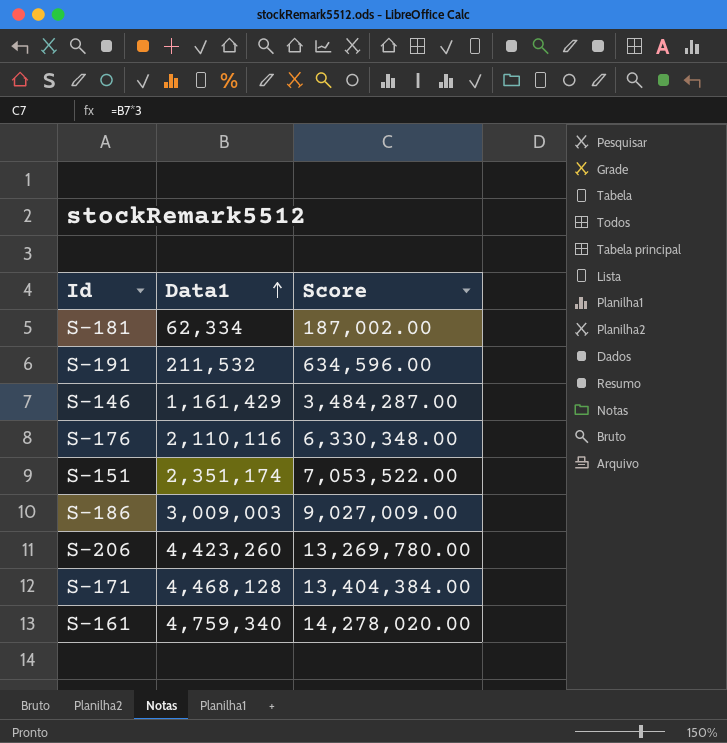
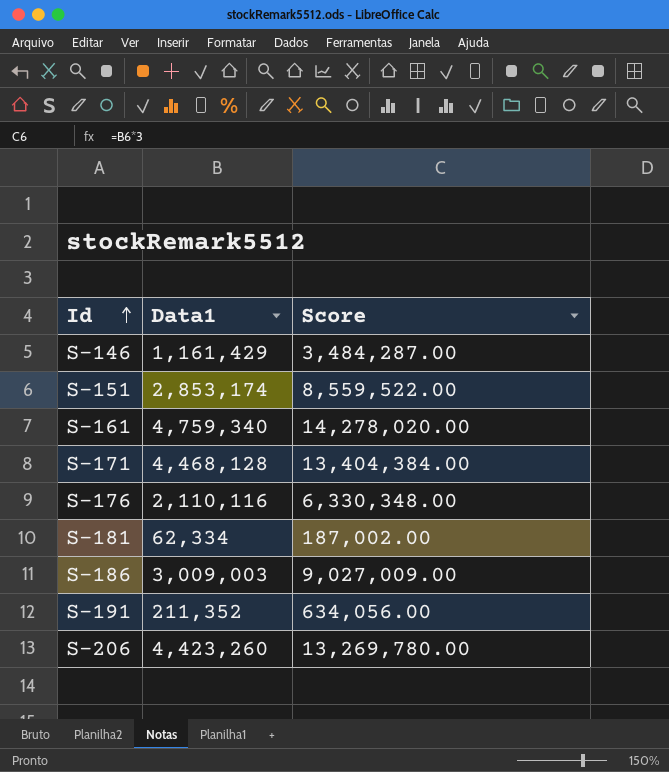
row order: Data1 ascending -> Id ascending
S-151 | Data1: 2,351,174 -> 2,853,174
S-151 | Score: 7,053,522.00 -> 8,559,522.00
S-191 | Data1: 211,532 -> 211,352
S-191 | Score: 634,596.00 -> 634,056.00

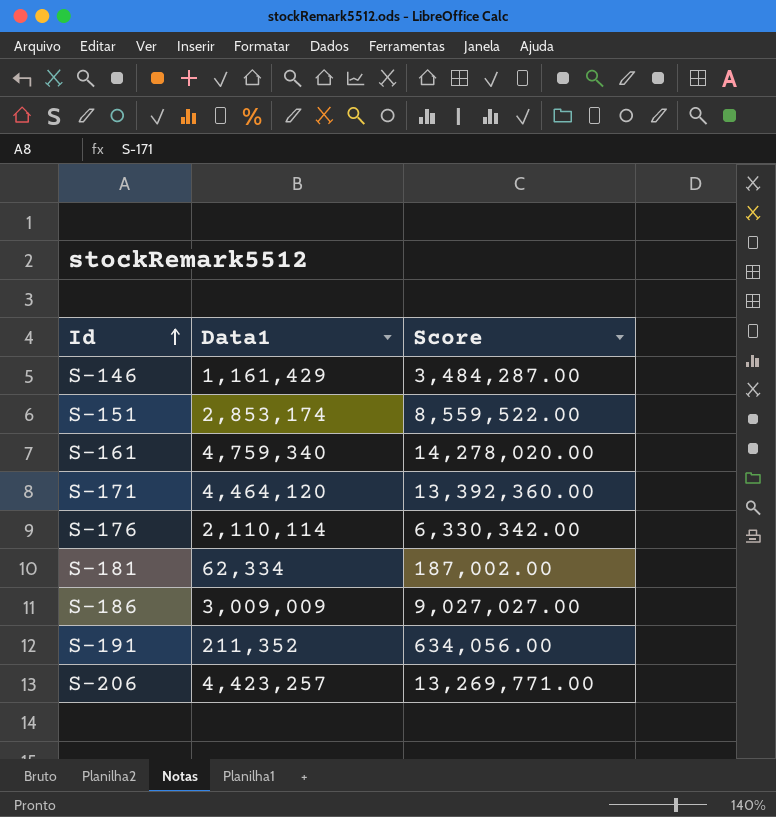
S-171 | Data1: 4,468,128 -> 4,464,120
S-171 | Score: 13,404,384.00 -> 13,392,360.00
S-176 | Data1: 2,110,116 -> 2,110,114
S-176 | Score: 6,330,348.00 -> 6,330,342.00
S-186 | Data1: 3,009,003 -> 3,009,009
S-186 | Score: 9,027,009.00 -> 9,027,027.00
S-206 | Data1: 4,423,260 -> 4,423,257
S-206 | Score: 13,269,780.00 -> 13,269,771.00

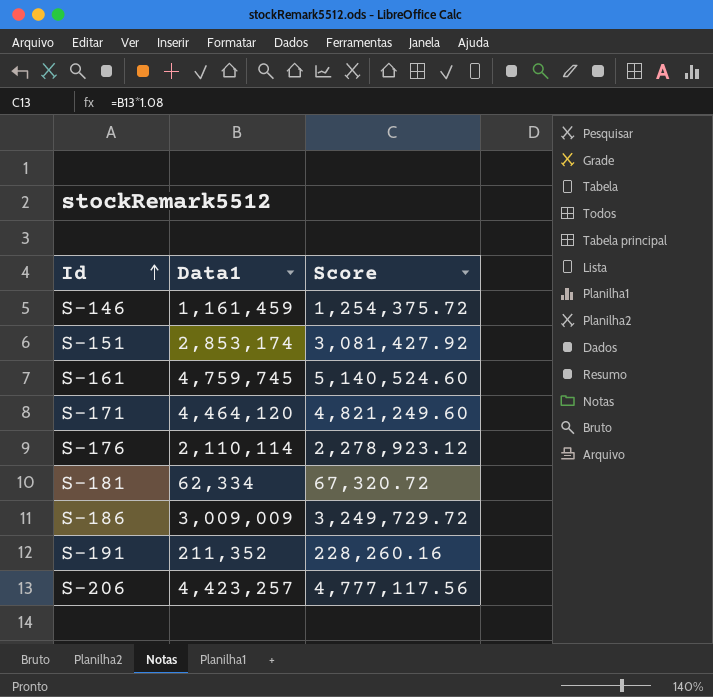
column Score | formula: [Data1] * 3 -> [Data1] * 1.08
S-146 | Data1: 1,161,429 -> 1,161,459
S-161 | Data1: 4,759,340 -> 4,759,745

